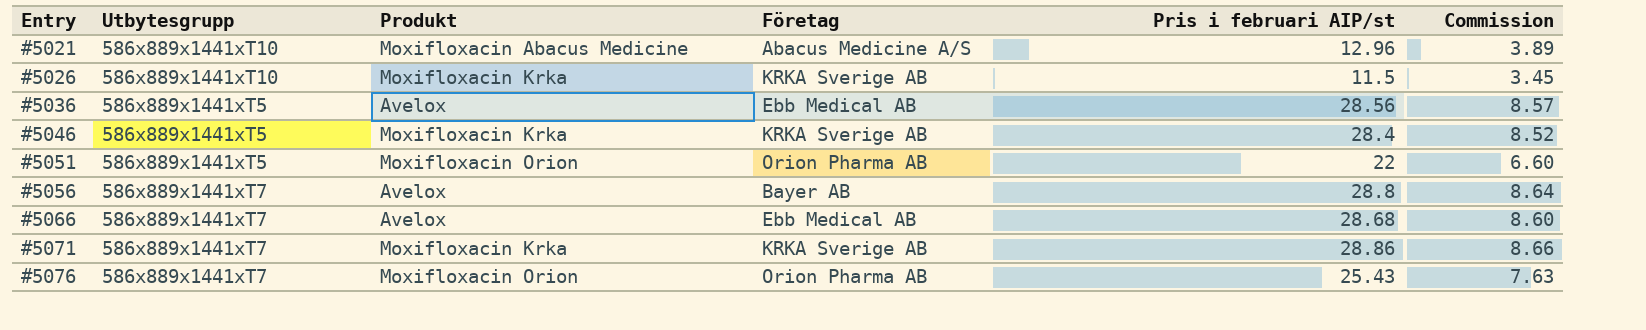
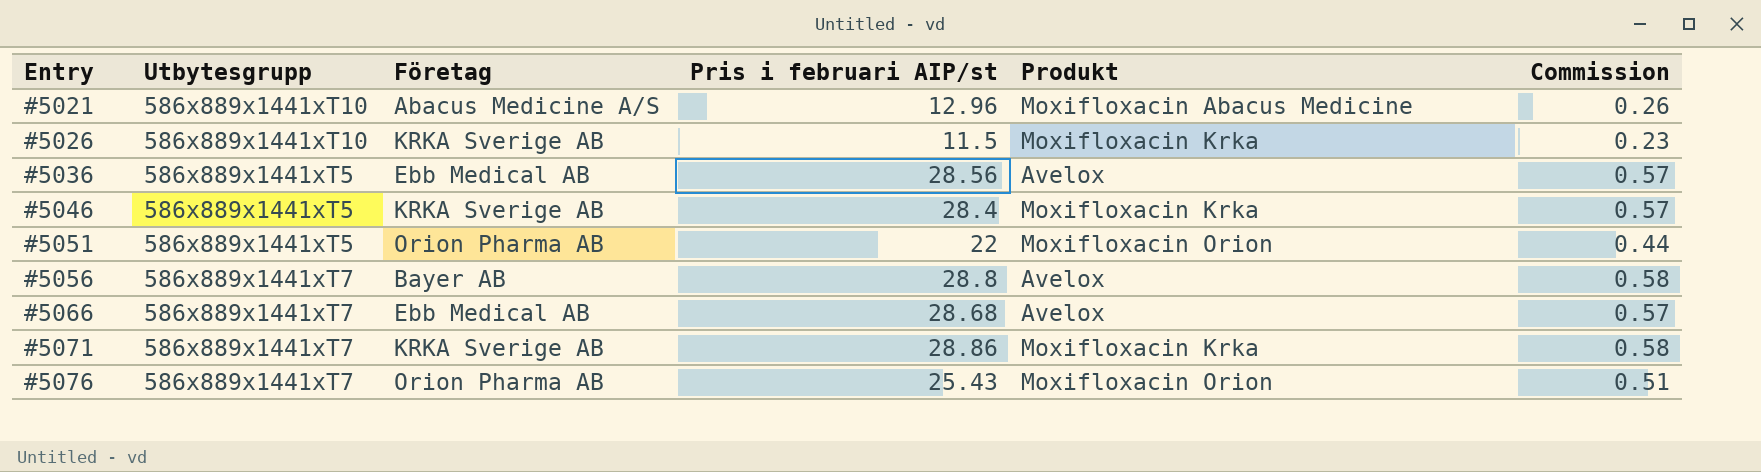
column Produkt | position: 3 -> 5
column Commission | formula: [Pris i februari AIP/st] * 0.3 -> [Pris i februari AIP/st] * 0.02

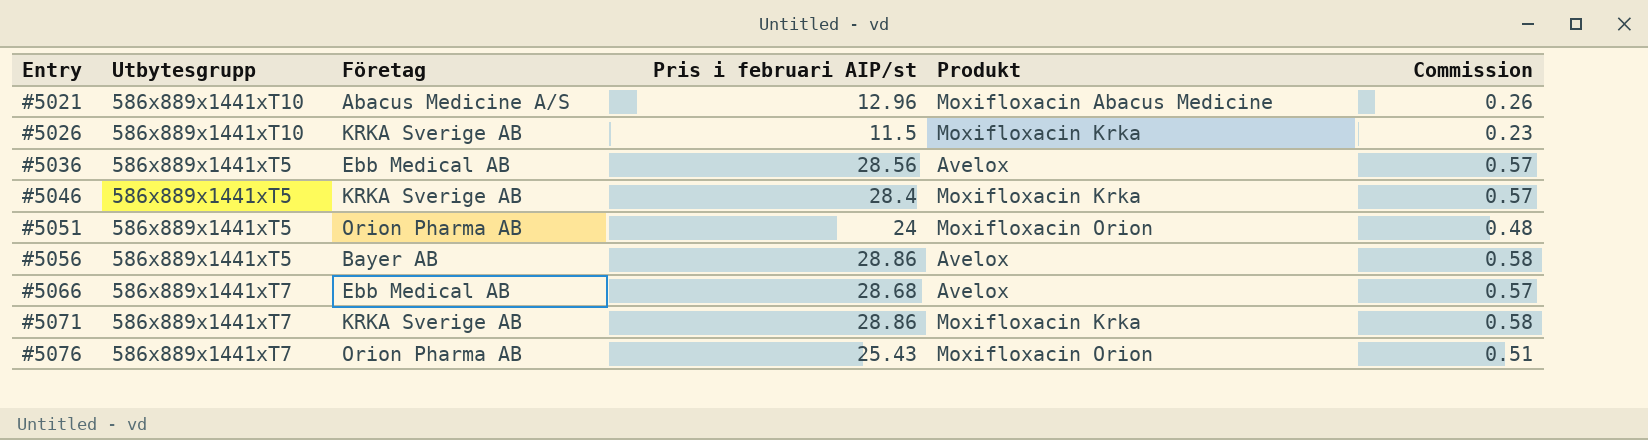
#5051 | Pris i februari AIP/st: 22 -> 24
#5051 | Commission: 0.44 -> 0.48
#5056 | Utbytesgrupp: 586x889x1441xT7 -> 586x889x1441xT5
#5056 | Pris i februari AIP/st: 28.8 -> 28.86

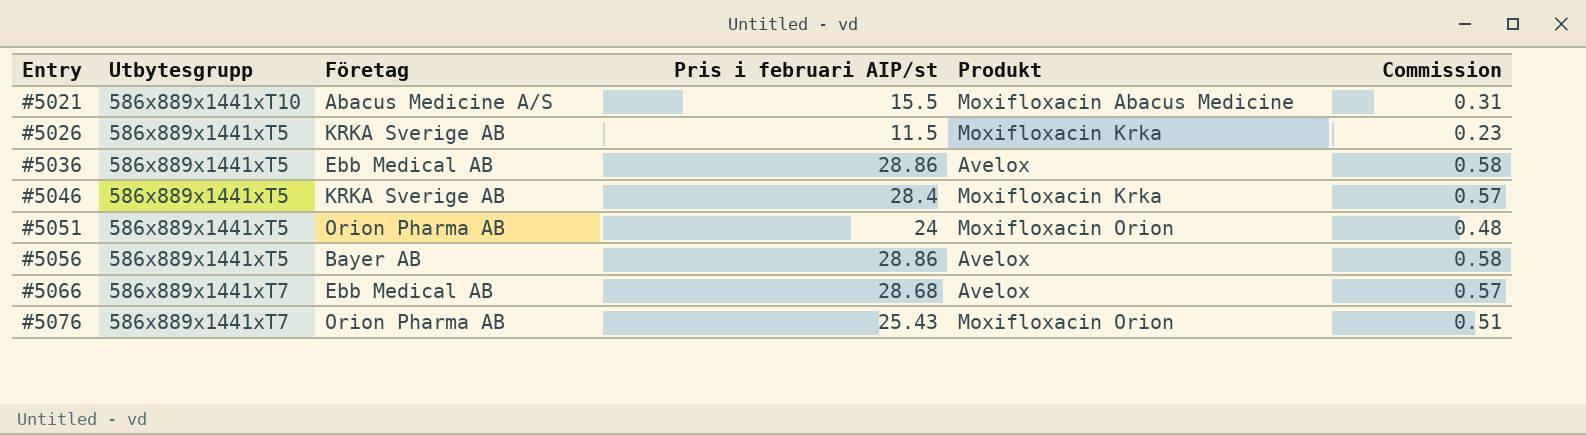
row #5071: 586x889x1441xT7 | KRKA Sverige AB | 28.86 | Moxifloxacin Krka | 0.58 -> none
#5021 | Pris i februari AIP/st: 12.96 -> 15.5
#5021 | Commission: 0.26 -> 0.31
#5026 | Utbytesgrupp: 586x889x1441xT10 -> 586x889x1441xT5
#5036 | Pris i februari AIP/st: 28.56 -> 28.86
#5036 | Commission: 0.57 -> 0.58

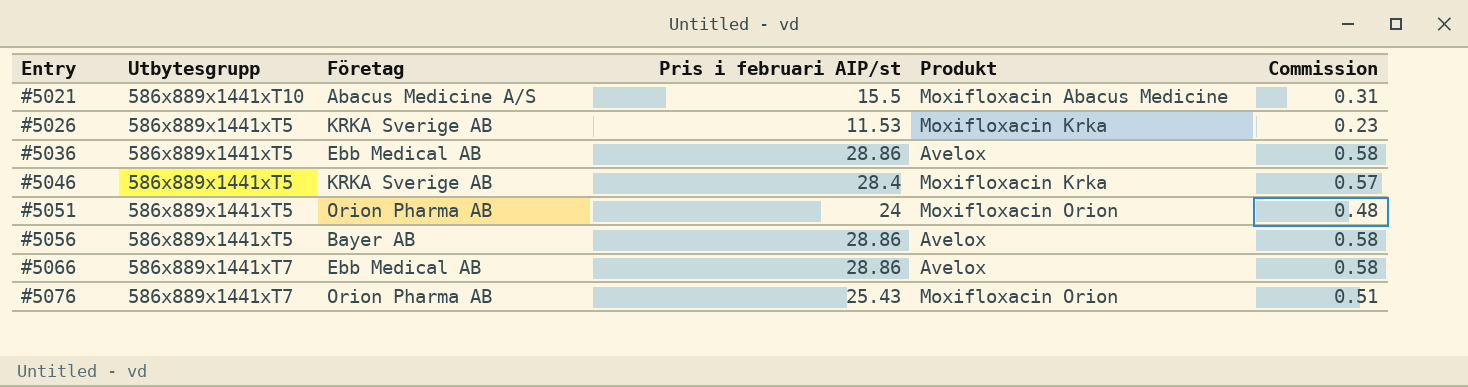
#5026 | Pris i februari AIP/st: 11.5 -> 11.53
#5066 | Pris i februari AIP/st: 28.68 -> 28.86
#5066 | Commission: 0.57 -> 0.58

